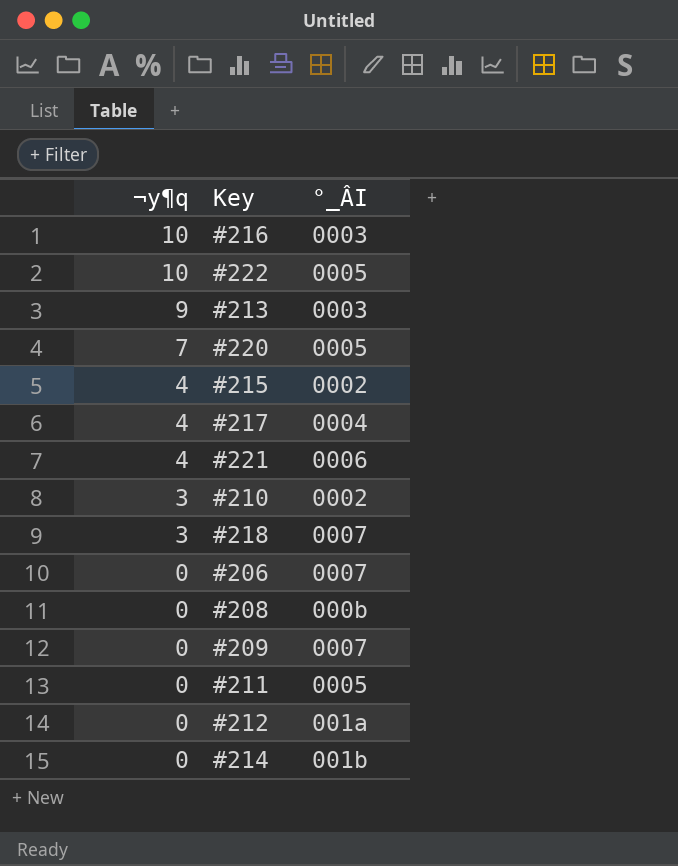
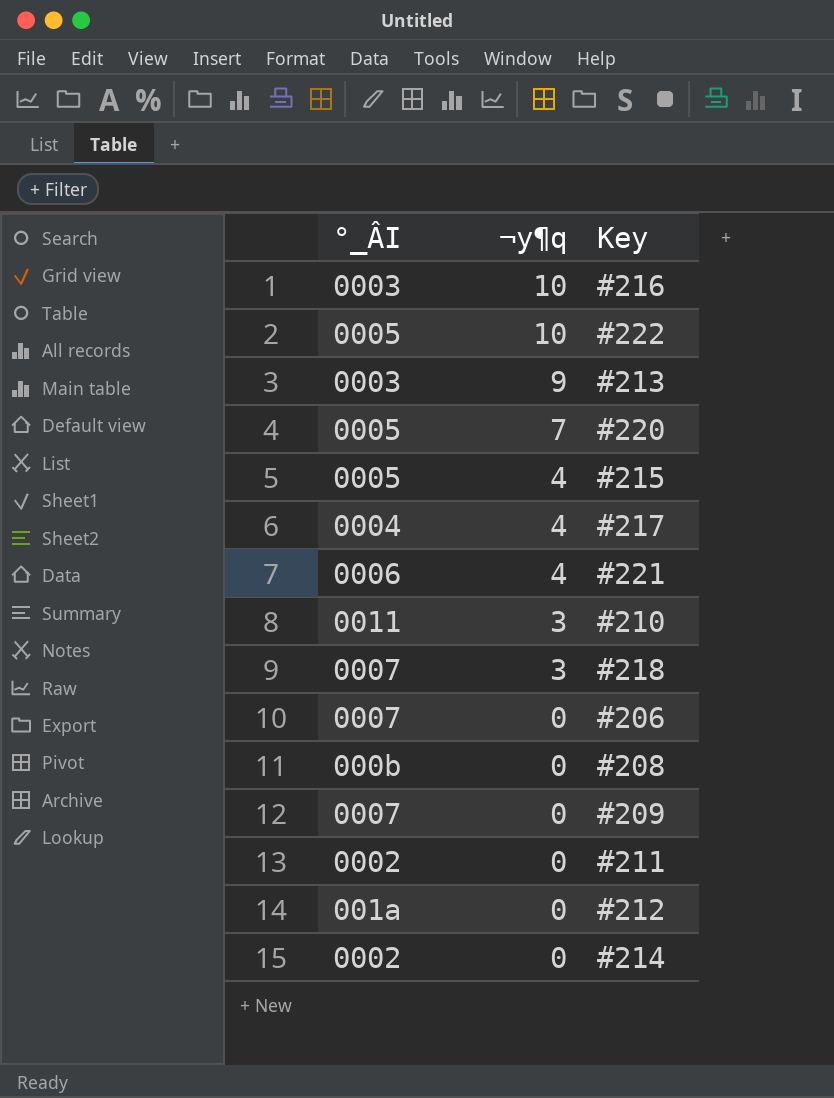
column °_ÂI | position: 3 -> 1
#215 | °_ÂI: 0002 -> 0005
#210 | °_ÂI: 0002 -> 0011
#211 | °_ÂI: 0005 -> 0002
#214 | °_ÂI: 001b -> 0002

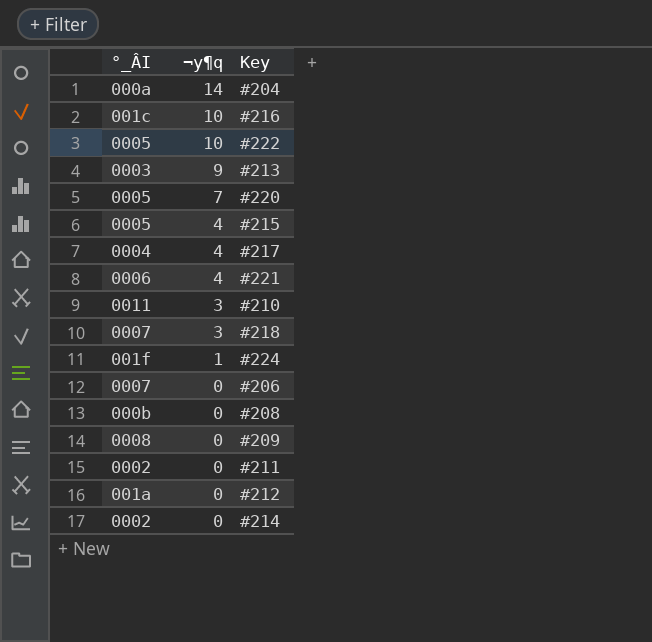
row #204: none -> 000a | 14
#216 | °_ÂI: 0003 -> 001c
row #224: none -> 001f | 1
#209 | °_ÂI: 0007 -> 0008

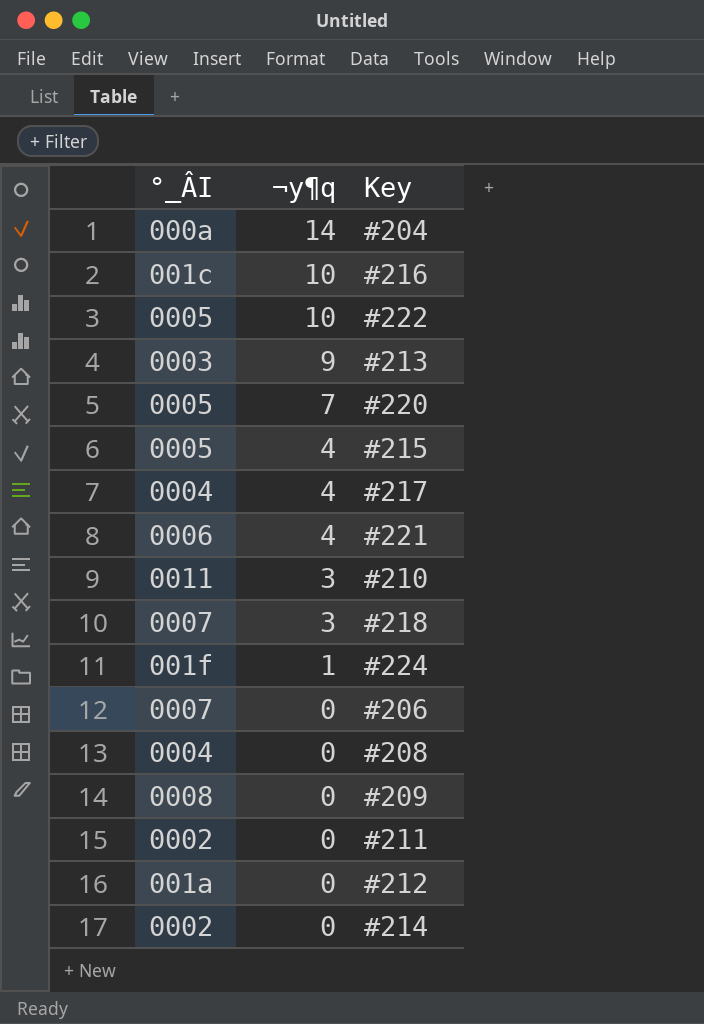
#208 | °_ÂI: 000b -> 0004

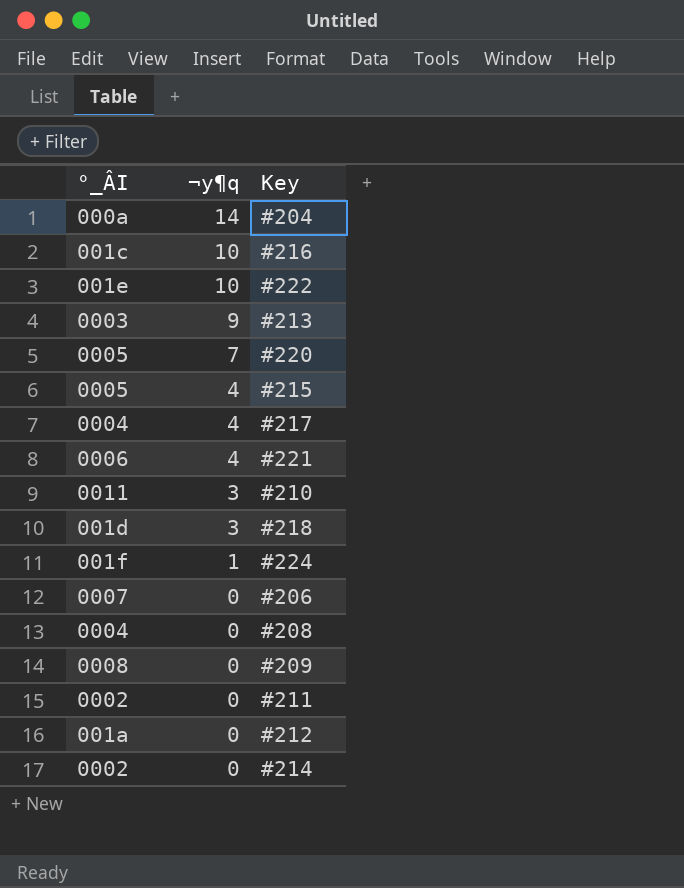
#222 | °_ÂI: 0005 -> 001e
#218 | °_ÂI: 0007 -> 001d

